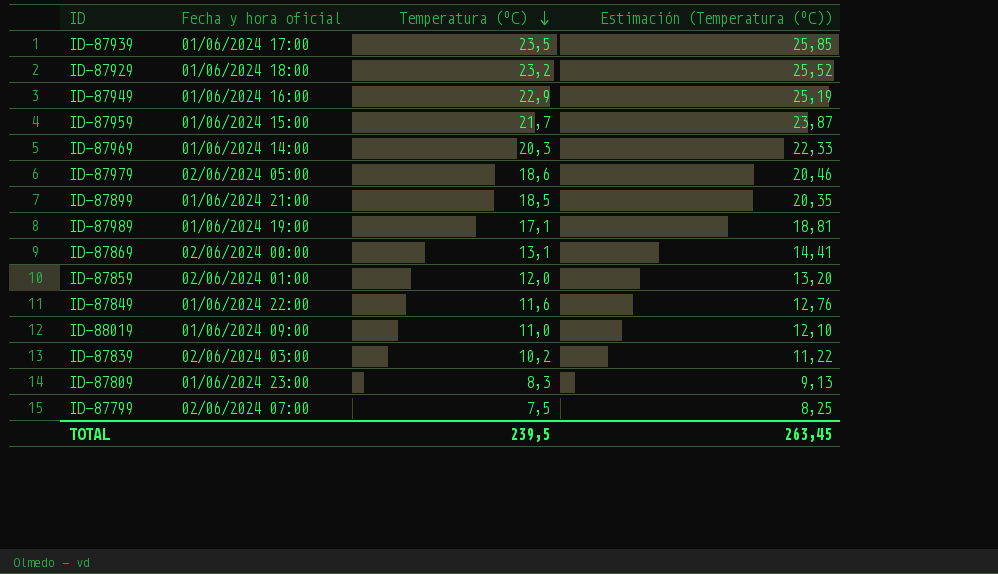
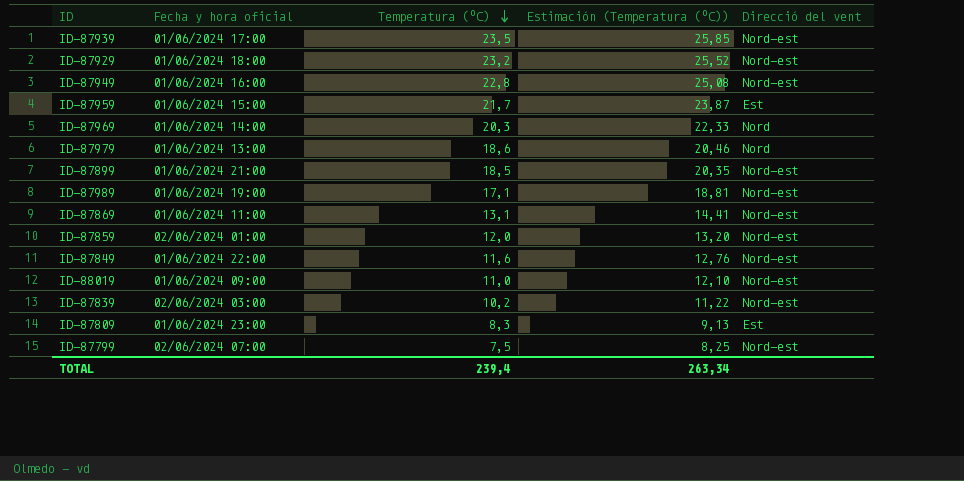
column Direcció del vent | position: none -> 5
ID-87949 | Temperatura (ºC): 22,9 -> 22,8
ID-87949 | Estimación (Temperatura (ºC)): 25,19 -> 25,08
ID-87979 | Fecha y hora oficial: 02/06/2024 05:00 -> 01/06/2024 13:00
ID-87869 | Fecha y hora oficial: 02/06/2024 00:00 -> 01/06/2024 11:00
TOTAL | Temperatura (ºC): 239,5 -> 239,4
TOTAL | Estimación (Temperatura (ºC)): 263,45 -> 263,34

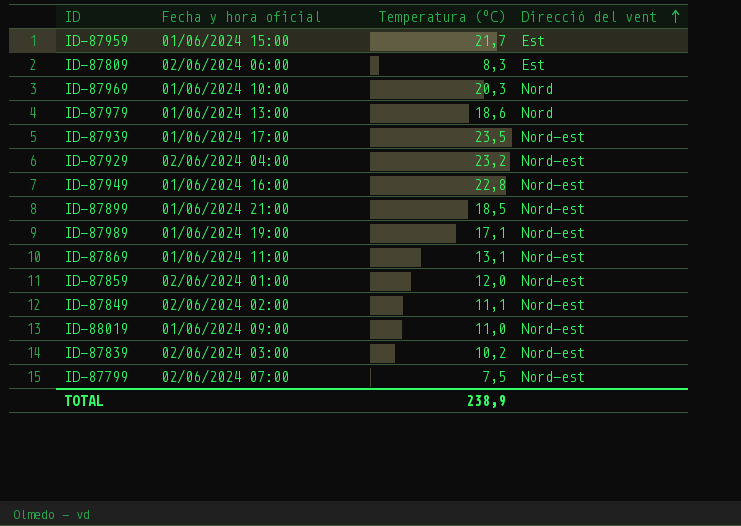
row order: Temperatura (ºC) descending -> Direcció del vent ascending
column Estimación (Temperatura (ºC)) | formula: [Temperatura (ºC)] * 1,1 -> none
ID-87809 | Fecha y hora oficial: 01/06/2024 23:00 -> 02/06/2024 06:00
ID-87969 | Fecha y hora oficial: 01/06/2024 14:00 -> 01/06/2024 10:00
ID-87929 | Fecha y hora oficial: 01/06/2024 18:00 -> 02/06/2024 04:00
ID-87849 | Fecha y hora oficial: 01/06/2024 22:00 -> 02/06/2024 02:00
ID-87849 | Temperatura (ºC): 11,6 -> 11,1
TOTAL | Temperatura (ºC): 239,4 -> 238,9

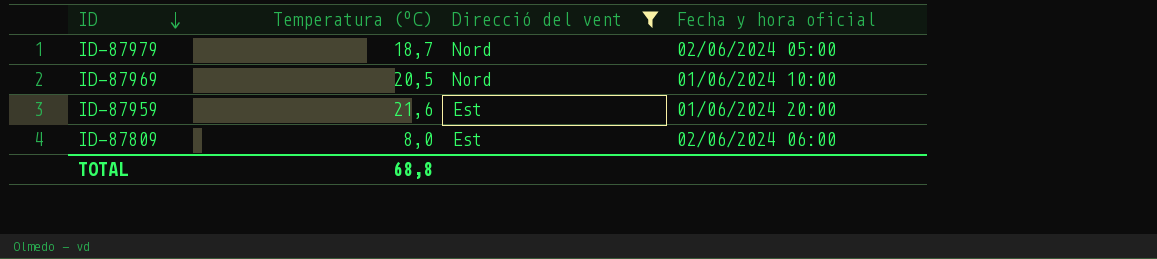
filter: none -> Direcció del vent != Nord-est
row order: Direcció del vent ascending -> ID descending
column Fecha y hora oficial | position: 2 -> 4
ID-87979 | Temperatura (ºC): 18,6 -> 18,7
ID-87979 | Fecha y hora oficial: 01/06/2024 13:00 -> 02/06/2024 05:00
ID-87969 | Temperatura (ºC): 20,3 -> 20,5
ID-87959 | Temperatura (ºC): 21,7 -> 21,6
ID-87959 | Fecha y hora oficial: 01/06/2024 15:00 -> 01/06/2024 20:00
ID-87809 | Temperatura (ºC): 8,3 -> 8,0
TOTAL | Temperatura (ºC): 238,9 -> 68,8

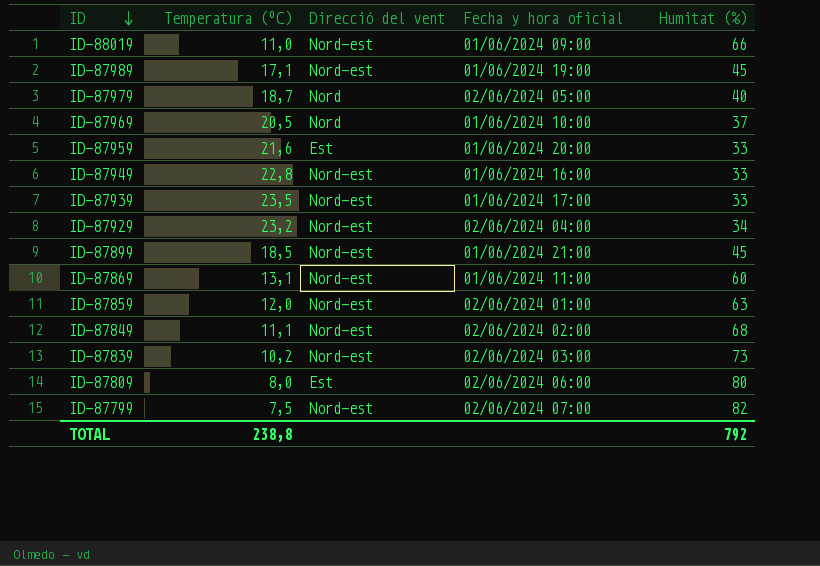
filter: Direcció del vent != Nord-est -> none
column Humitat (%) | position: none -> 5
TOTAL | Temperatura (ºC): 68,8 -> 238,8

